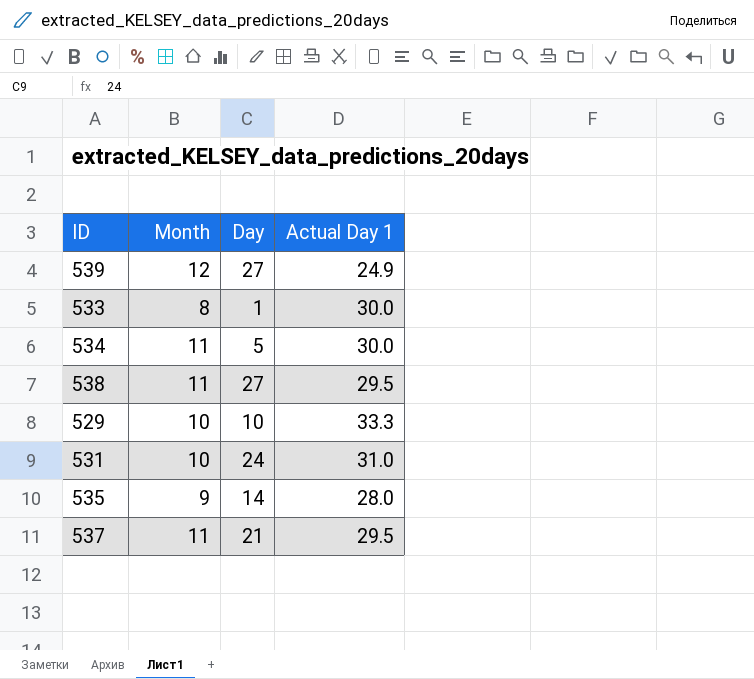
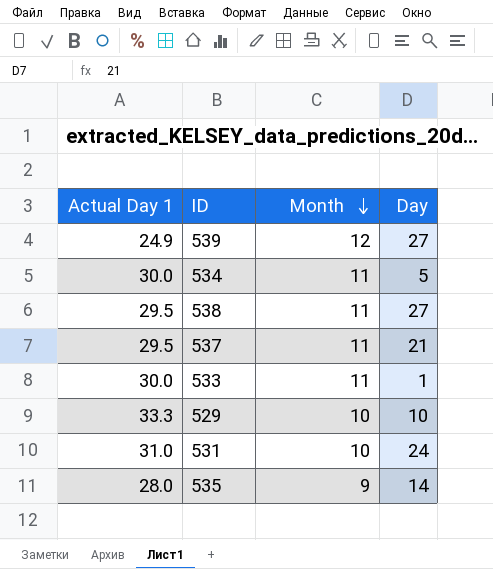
row order: none -> Month descending
column Actual Day 1 | position: 4 -> 1
533 | Month: 8 -> 11

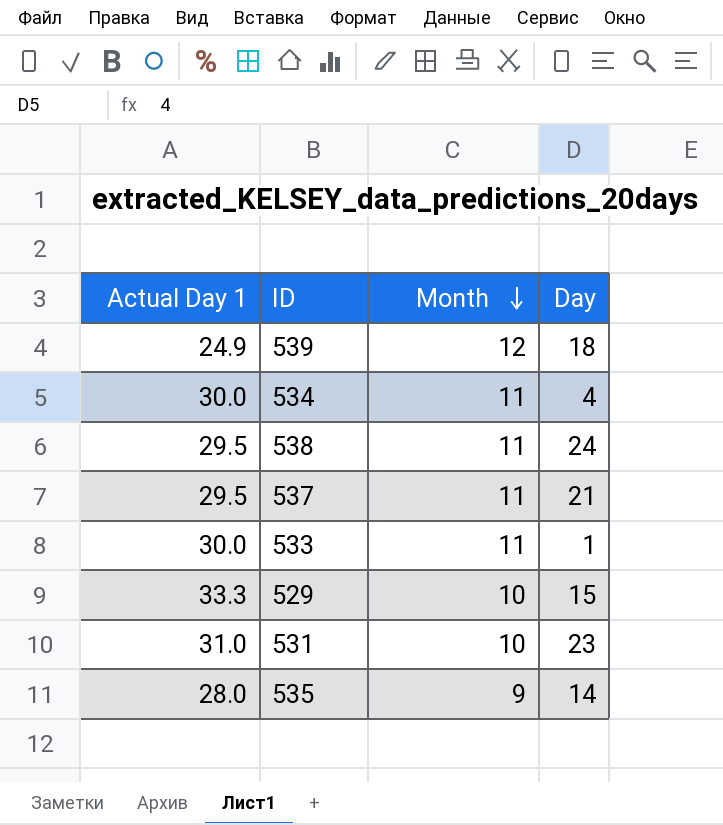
539 | Day: 27 -> 18
534 | Day: 5 -> 4
538 | Day: 27 -> 24
529 | Day: 10 -> 15
531 | Day: 24 -> 23

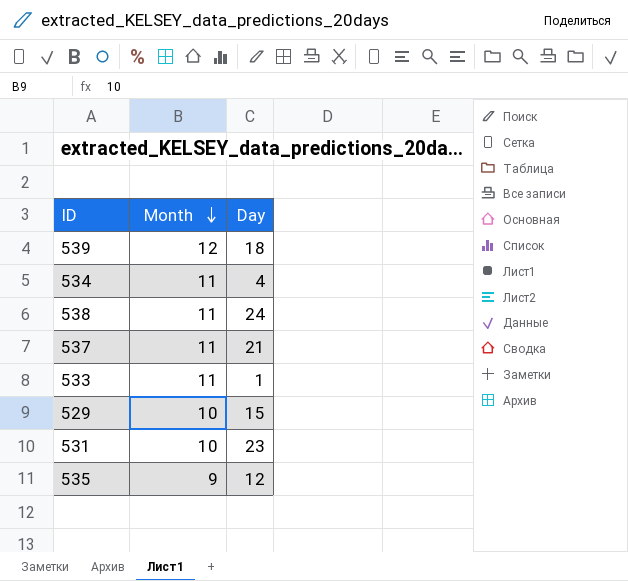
column Actual Day 1 | position: 1 -> none
535 | Day: 14 -> 12

